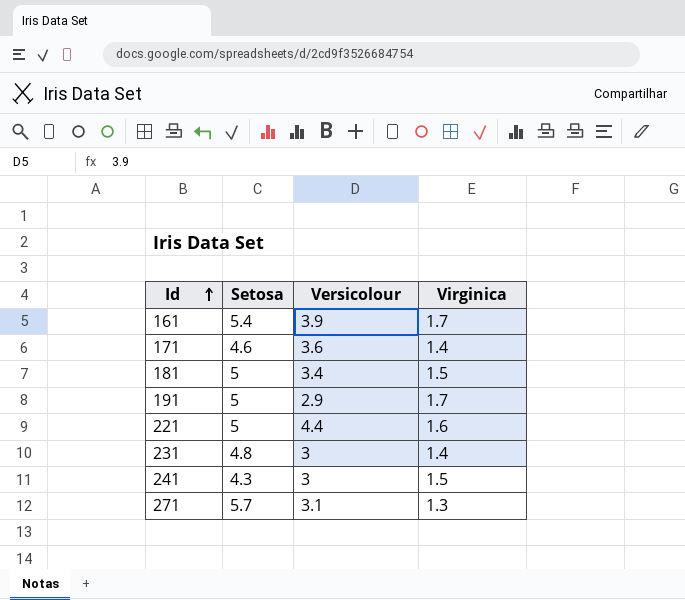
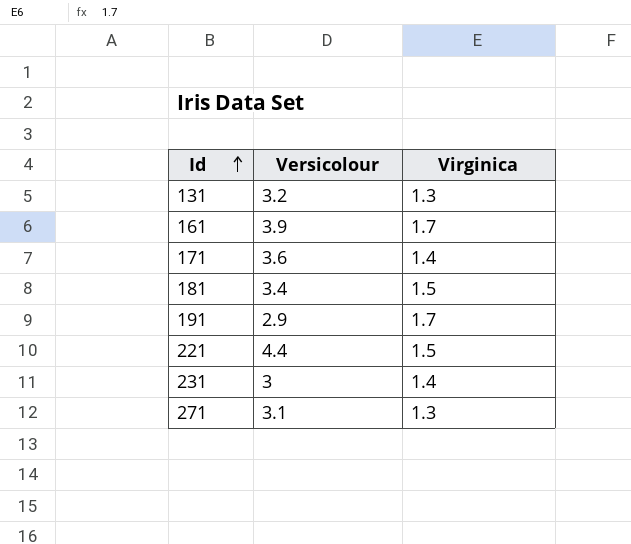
column Setosa | position: 2 -> none
row 241: 4.3 | 3 | 1.5 -> none
row 131: none -> 3.2 | 1.3
221 | Virginica: 1.6 -> 1.5

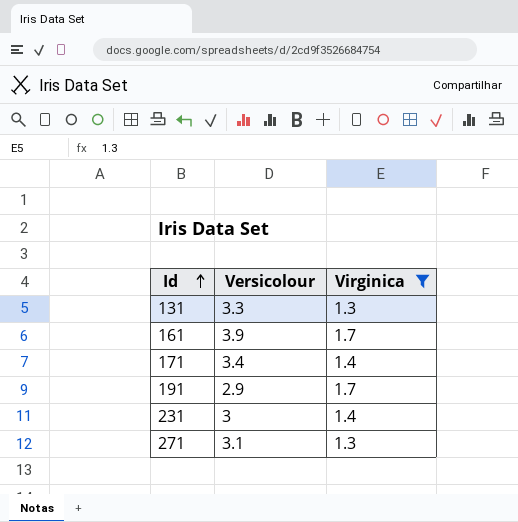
filter: none -> Virginica != 1.5
131 | Versicolour: 3.2 -> 3.3
171 | Versicolour: 3.6 -> 3.4

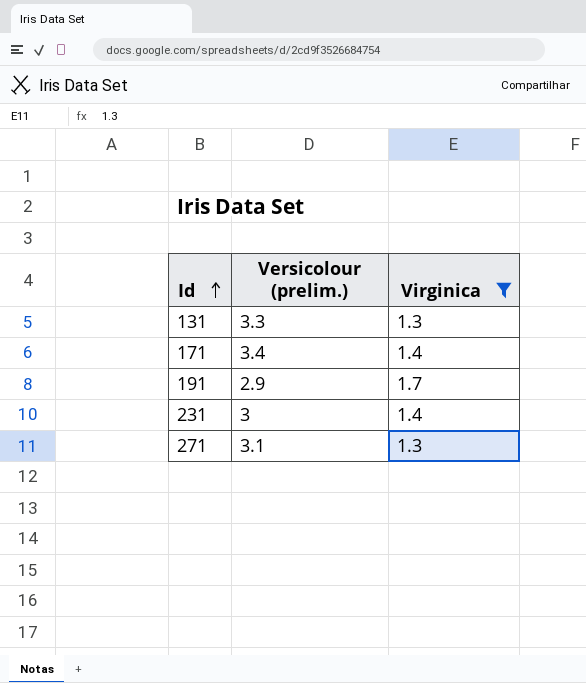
column name: Versicolour -> Versicolour (prelim.)
row 161: 3.9 | 1.7 -> none

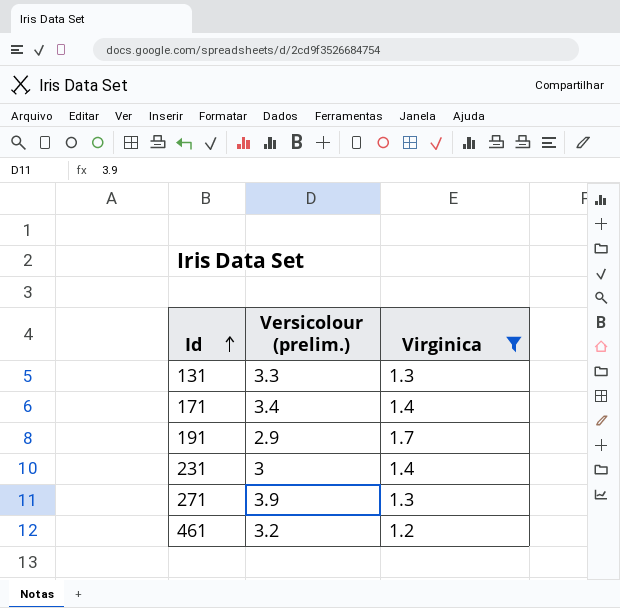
271 | Versicolour (prelim.): 3.1 -> 3.9
row 461: none -> 3.2 | 1.2

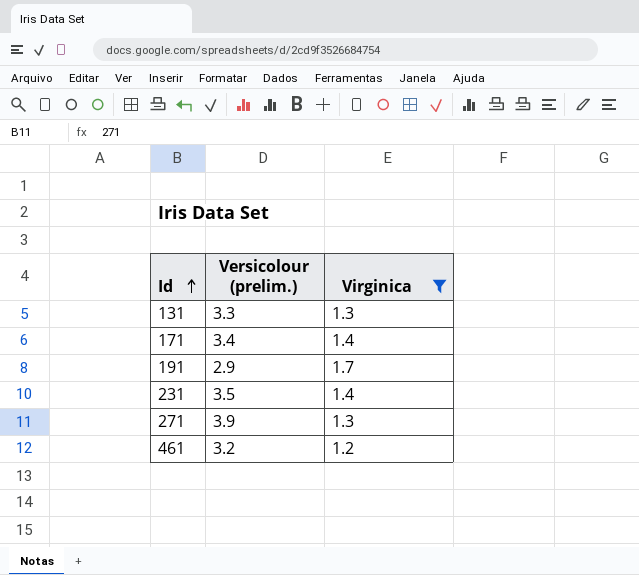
231 | Versicolour (prelim.): 3 -> 3.5

